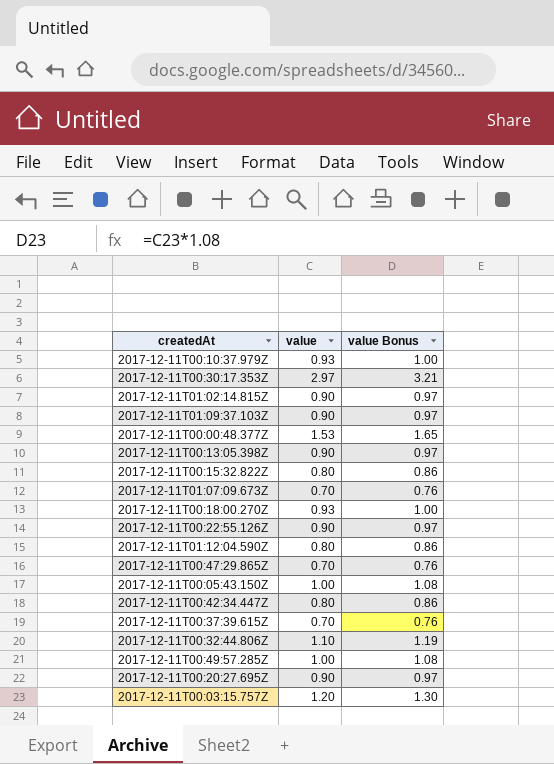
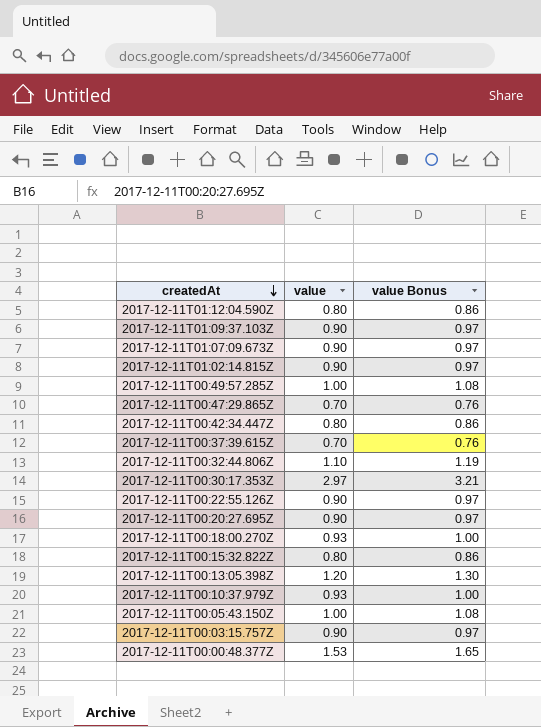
row order: none -> createdAt descending
2017-12-11T01:07:09.673Z | value: 0.70 -> 0.90
2017-12-11T01:07:09.673Z | value Bonus: 0.76 -> 0.97
2017-12-11T00:13:05.398Z | value: 0.90 -> 1.20
2017-12-11T00:13:05.398Z | value Bonus: 0.97 -> 1.30
2017-12-11T00:03:15.757Z | value: 1.20 -> 0.90
2017-12-11T00:03:15.757Z | value Bonus: 1.30 -> 0.97

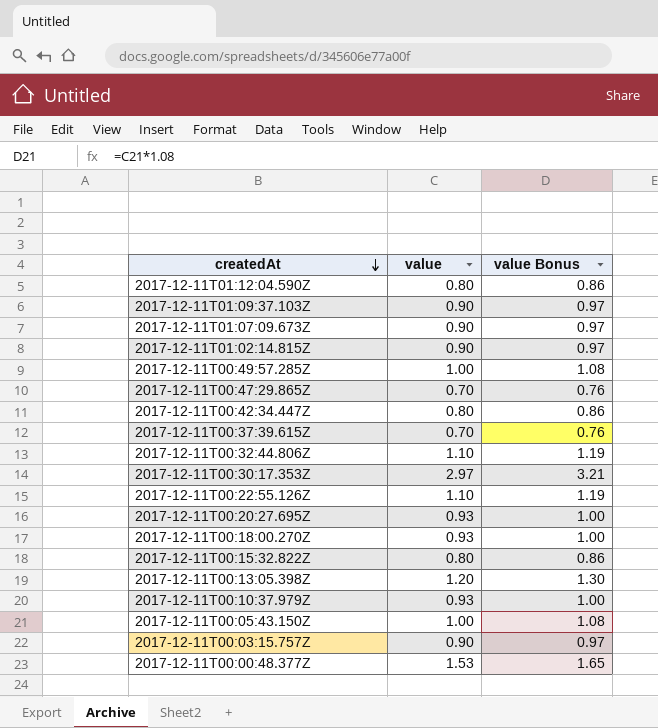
2017-12-11T00:22:55.126Z | value: 0.90 -> 1.10
2017-12-11T00:22:55.126Z | value Bonus: 0.97 -> 1.19
2017-12-11T00:20:27.695Z | value: 0.90 -> 0.93
2017-12-11T00:20:27.695Z | value Bonus: 0.97 -> 1.00

